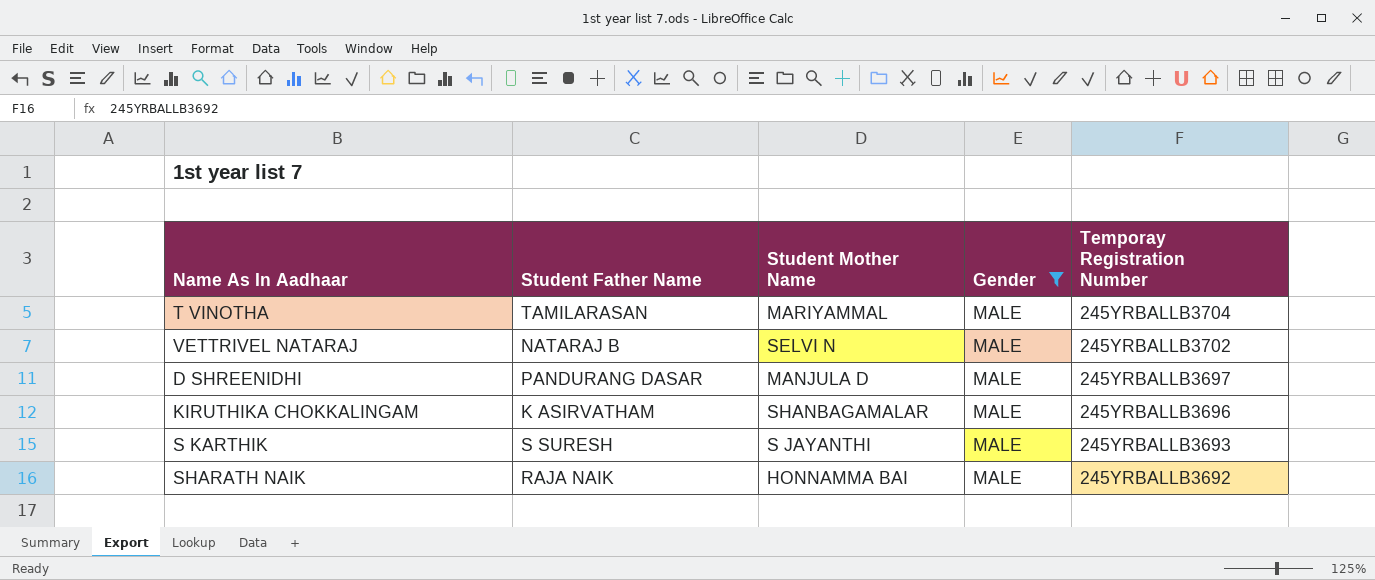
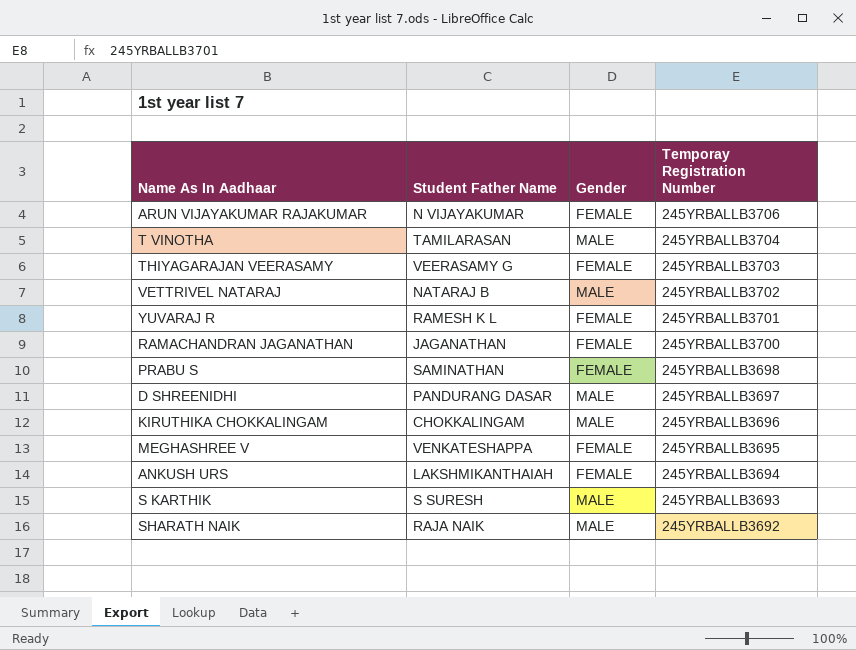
filter: Gender = MALE -> none
column Student Mother Name | position: 3 -> none
KIRUTHIKA CHOKKALINGAM | Student Father Name: K ASIRVATHAM -> CHOKKALINGAM

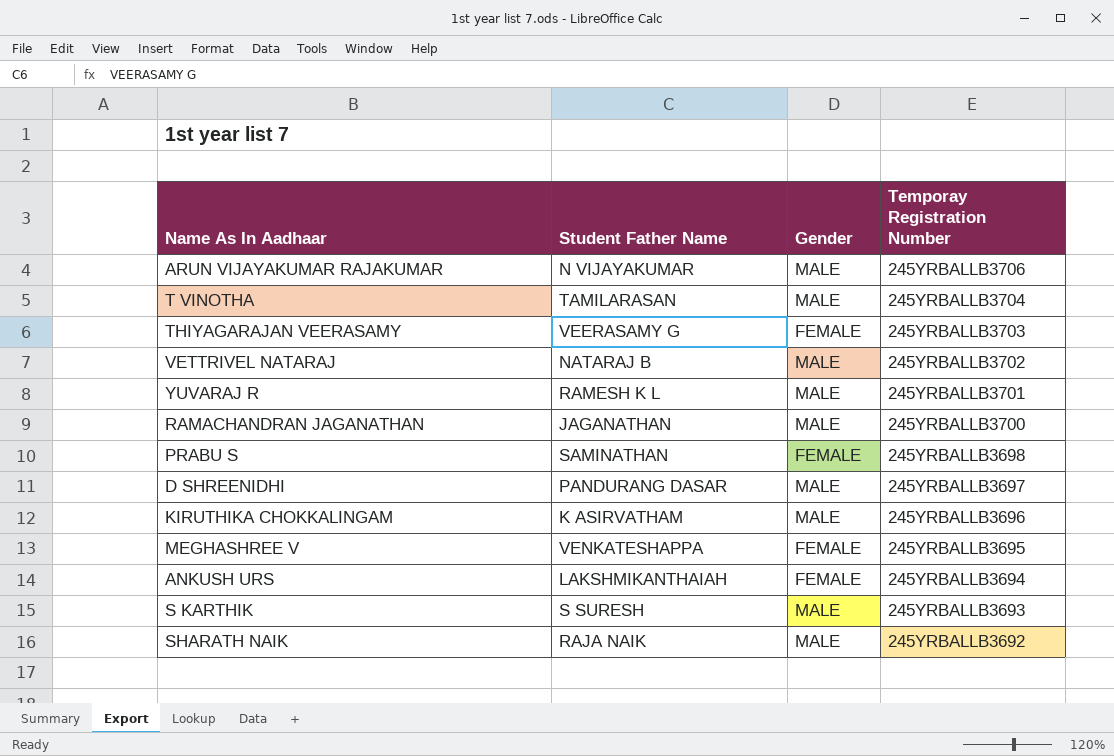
ARUN VIJAYAKUMAR RAJAKUMAR | Gender: FEMALE -> MALE
YUVARAJ R | Gender: FEMALE -> MALE
RAMACHANDRAN JAGANATHAN | Gender: FEMALE -> MALE
KIRUTHIKA CHOKKALINGAM | Student Father Name: CHOKKALINGAM -> K ASIRVATHAM

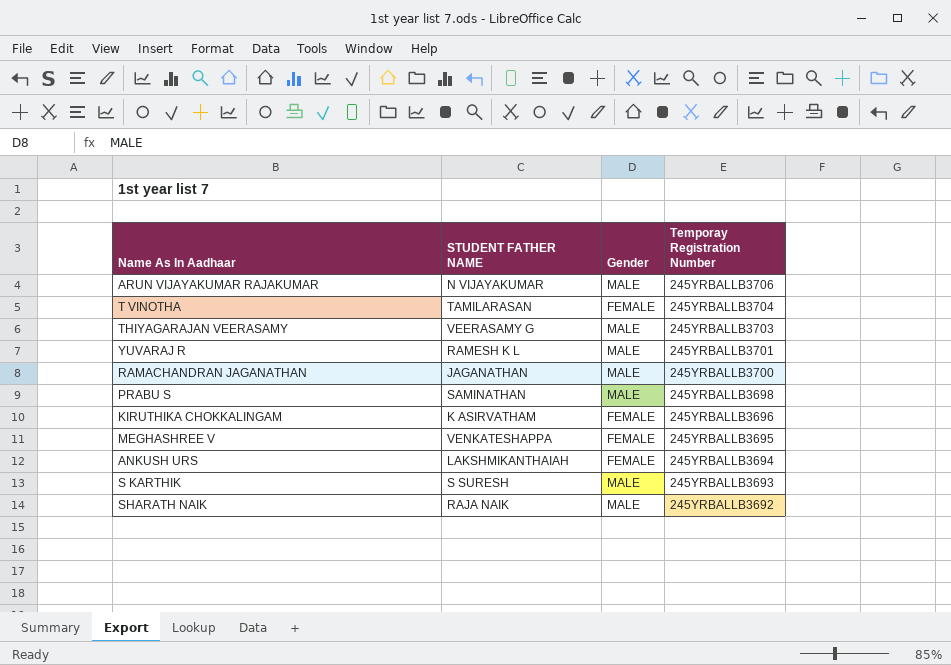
column name: Student Father Name -> STUDENT FATHER NAME
row VETTRIVEL NATARAJ: NATARAJ B | MALE | 245YRBALLB3702 -> none
row D SHREENIDHI: PANDURANG DASAR | MALE | 245YRBALLB3697 -> none
T VINOTHA | Gender: MALE -> FEMALE
THIYAGARAJAN VEERASAMY | Gender: FEMALE -> MALE
PRABU S | Gender: FEMALE -> MALE
KIRUTHIKA CHOKKALINGAM | Gender: MALE -> FEMALE

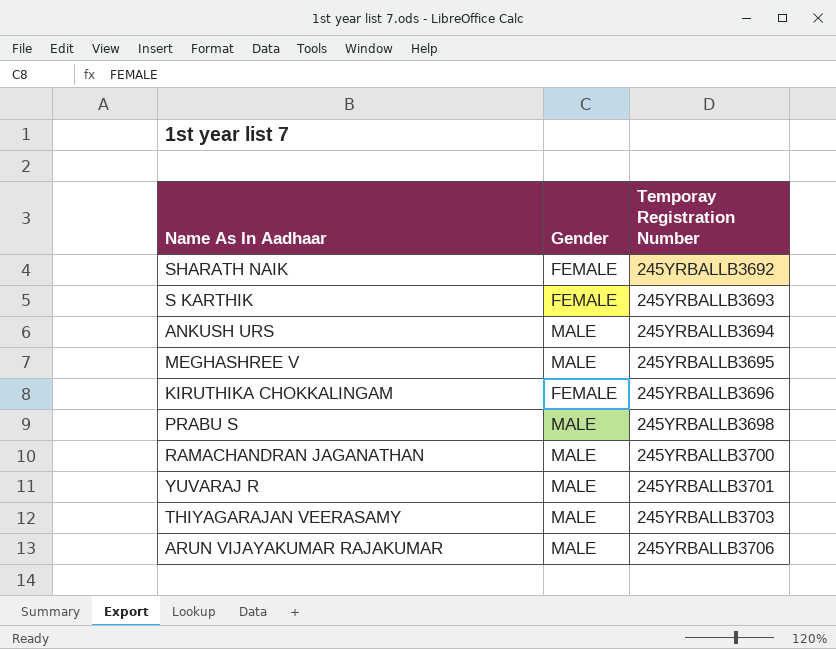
row order: Temporay Registration Number descending -> Temporay Registration Number ascending
column STUDENT FATHER NAME | position: 2 -> none
row T VINOTHA: TAMILARASAN | FEMALE | 245YRBALLB3704 -> none
SHARATH NAIK | Gender: MALE -> FEMALE
S KARTHIK | Gender: MALE -> FEMALE
ANKUSH URS | Gender: FEMALE -> MALE
MEGHASHREE V | Gender: FEMALE -> MALE

